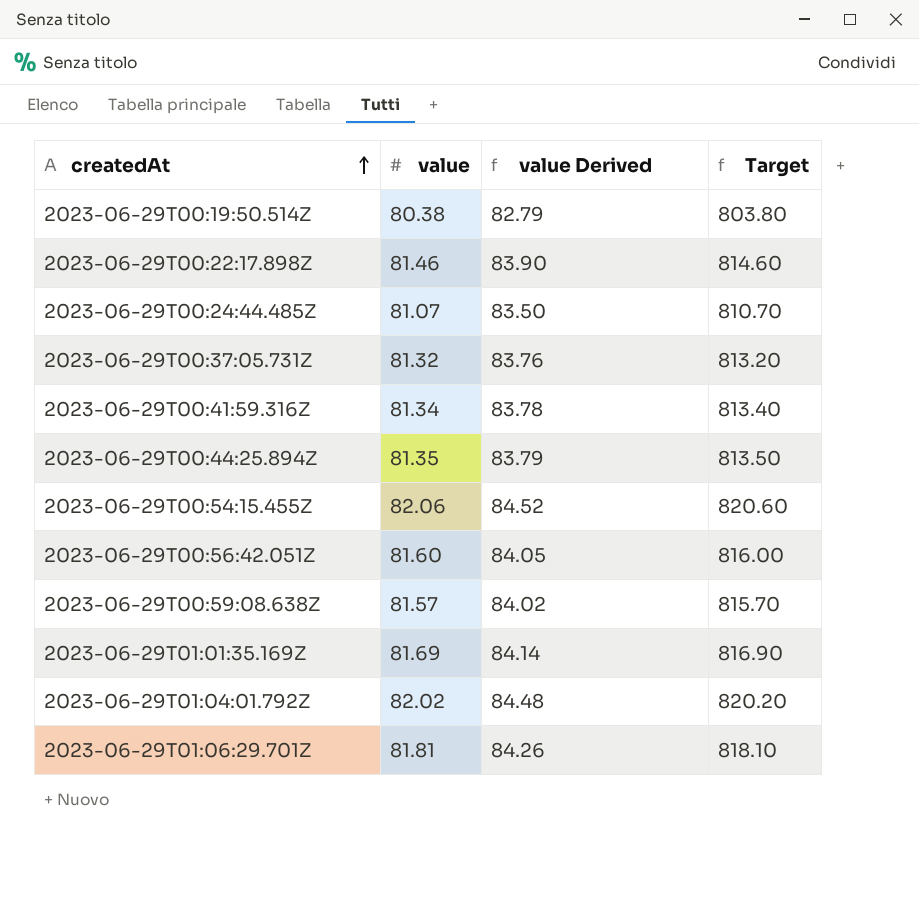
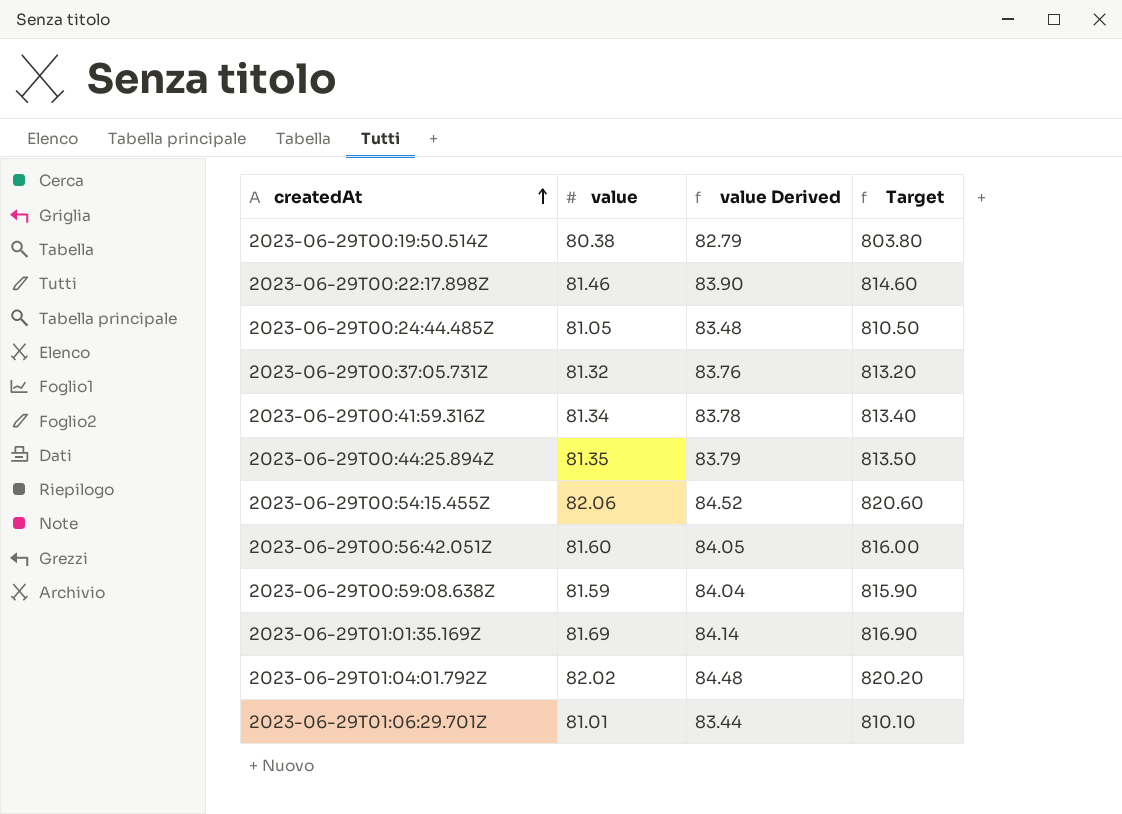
2023-06-29T00:24:44.485Z | value: 81.07 -> 81.05
2023-06-29T00:24:44.485Z | value Derived: 83.50 -> 83.48
2023-06-29T00:24:44.485Z | Target: 810.70 -> 810.50
2023-06-29T00:59:08.638Z | value: 81.57 -> 81.59
2023-06-29T00:59:08.638Z | value Derived: 84.02 -> 84.04
2023-06-29T00:59:08.638Z | Target: 815.70 -> 815.90
2023-06-29T01:06:29.701Z | value: 81.81 -> 81.01
2023-06-29T01:06:29.701Z | value Derived: 84.26 -> 83.44
2023-06-29T01:06:29.701Z | Target: 818.10 -> 810.10

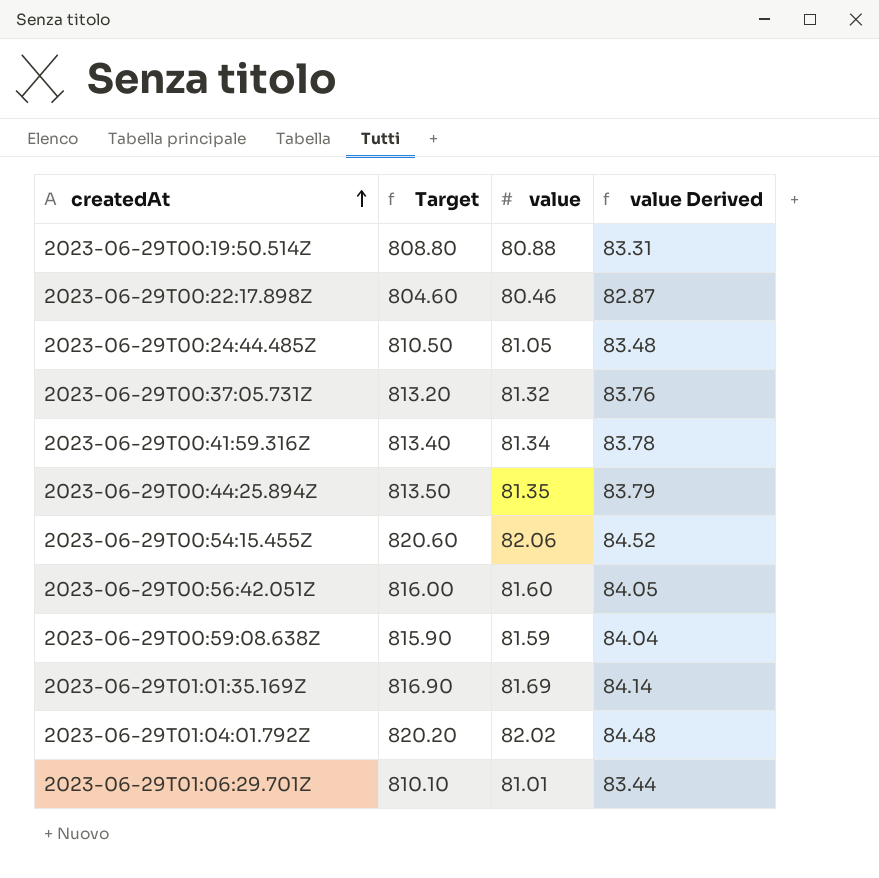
column Target | position: 4 -> 2
2023-06-29T00:19:50.514Z | Target: 803.80 -> 808.80
2023-06-29T00:19:50.514Z | value: 80.38 -> 80.88
2023-06-29T00:19:50.514Z | value Derived: 82.79 -> 83.31
2023-06-29T00:22:17.898Z | Target: 814.60 -> 804.60
2023-06-29T00:22:17.898Z | value: 81.46 -> 80.46
2023-06-29T00:22:17.898Z | value Derived: 83.90 -> 82.87

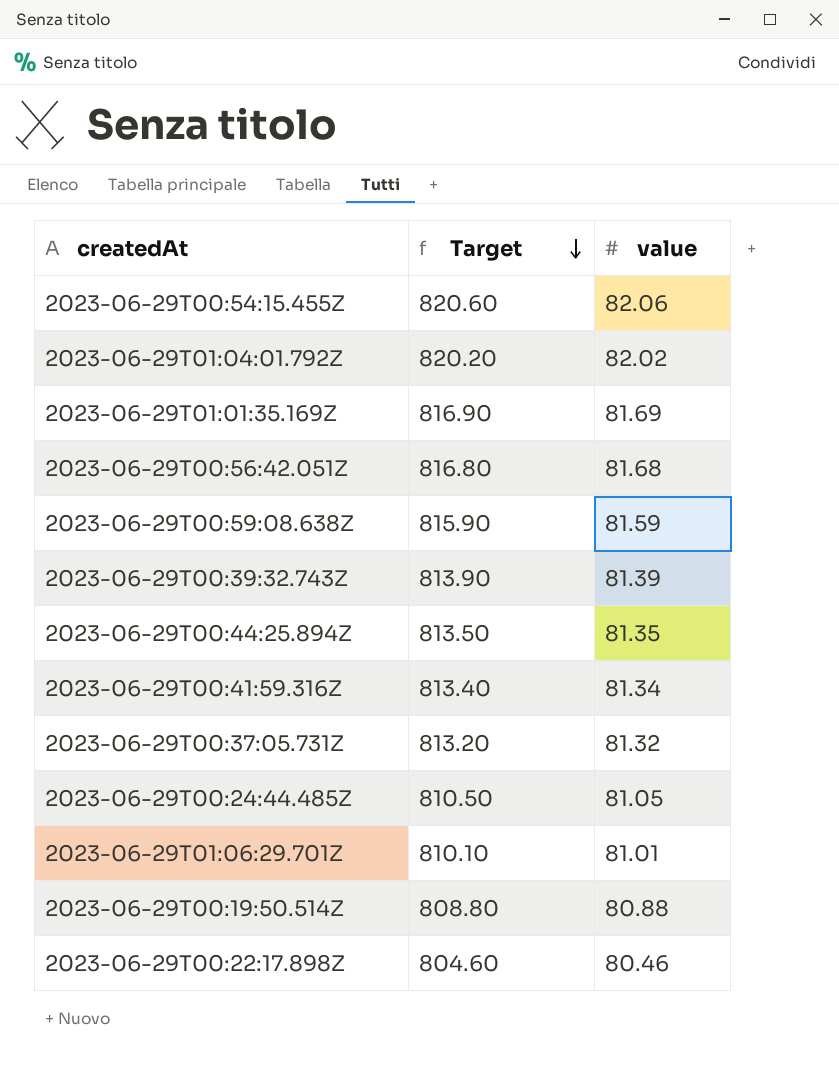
row order: createdAt ascending -> Target descending
column value Derived | formula: [value] * 1.03 -> none
2023-06-29T00:56:42.051Z | Target: 816.00 -> 816.80
2023-06-29T00:56:42.051Z | value: 81.60 -> 81.68
row 2023-06-29T00:39:32.743Z: none -> 813.90 | 81.39

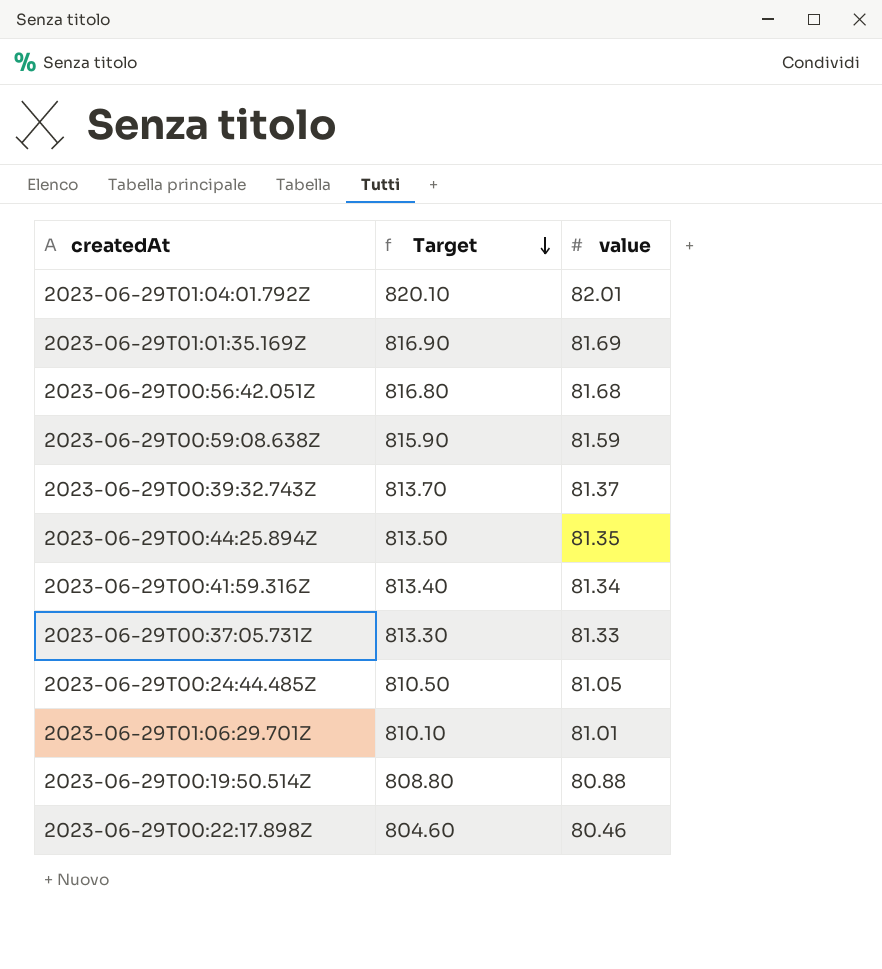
row 2023-06-29T00:54:15.455Z: 820.60 | 82.06 -> none
2023-06-29T01:04:01.792Z | Target: 820.20 -> 820.10
2023-06-29T01:04:01.792Z | value: 82.02 -> 82.01
2023-06-29T00:39:32.743Z | Target: 813.90 -> 813.70
2023-06-29T00:39:32.743Z | value: 81.39 -> 81.37
2023-06-29T00:37:05.731Z | Target: 813.20 -> 813.30
2023-06-29T00:37:05.731Z | value: 81.32 -> 81.33

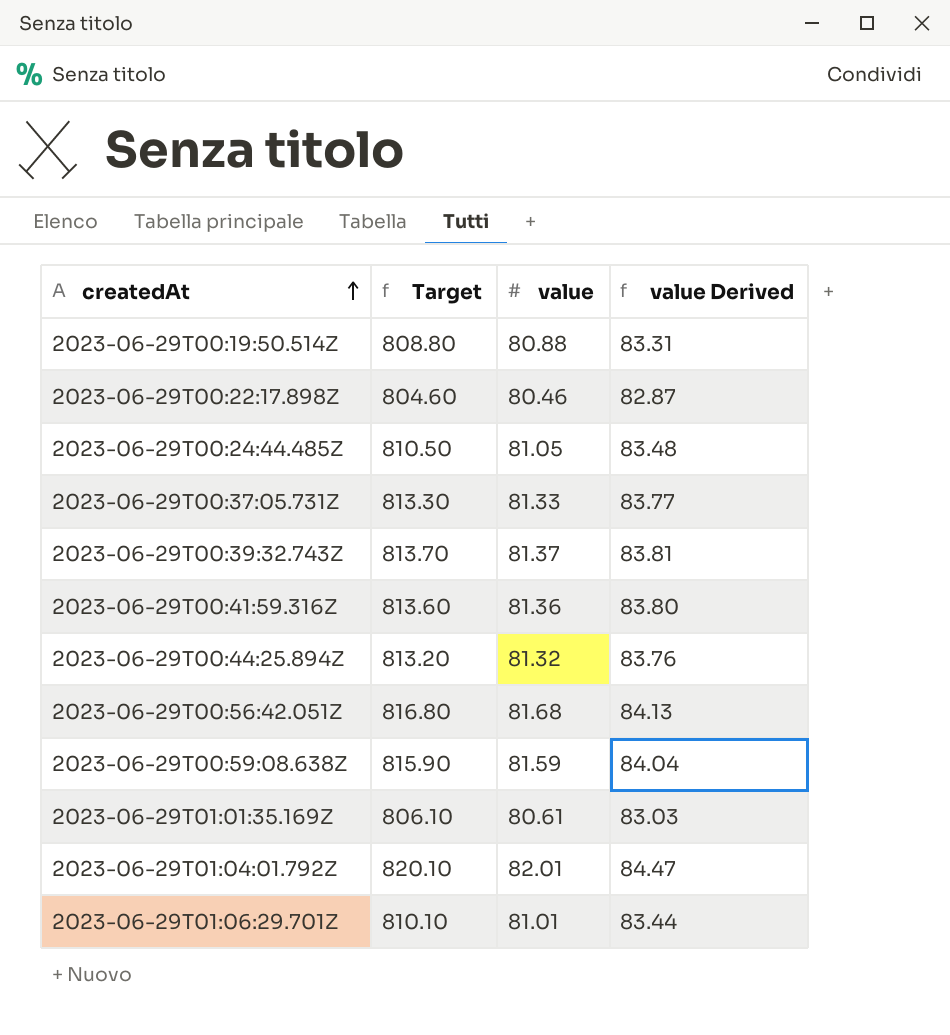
row order: Target descending -> createdAt ascending
column value Derived | formula: none -> [value] * 1.03
2023-06-29T00:41:59.316Z | Target: 813.40 -> 813.60
2023-06-29T00:41:59.316Z | value: 81.34 -> 81.36
2023-06-29T00:44:25.894Z | Target: 813.50 -> 813.20
2023-06-29T00:44:25.894Z | value: 81.35 -> 81.32
2023-06-29T01:01:35.169Z | Target: 816.90 -> 806.10
2023-06-29T01:01:35.169Z | value: 81.69 -> 80.61

